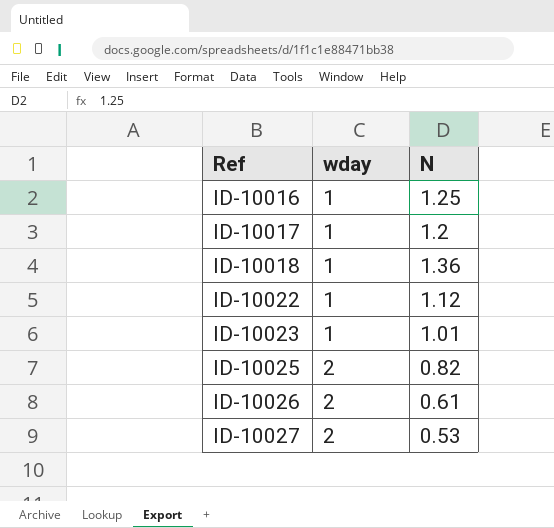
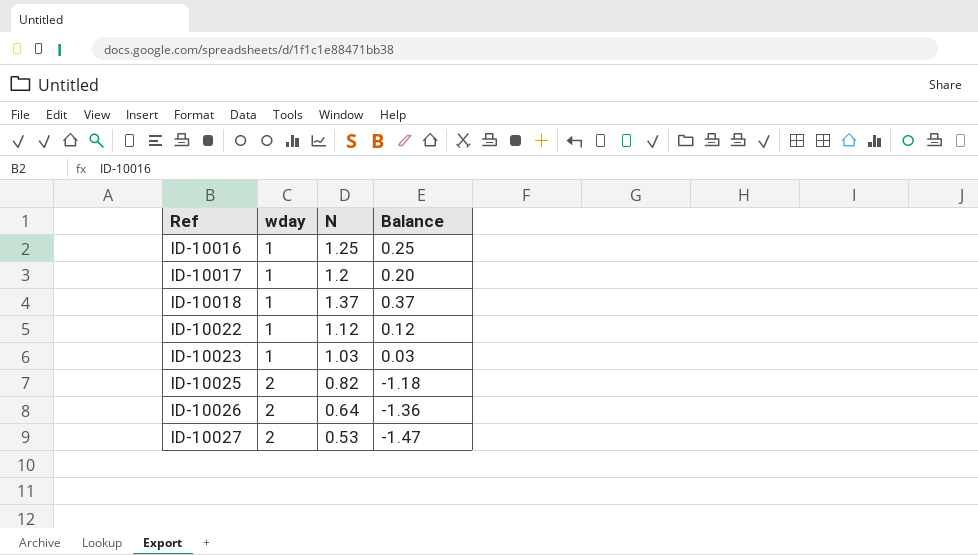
column Balance | formula: none -> [N] - [wday]
ID-10018 | N: 1.36 -> 1.37
ID-10023 | N: 1.01 -> 1.03
ID-10026 | N: 0.61 -> 0.64

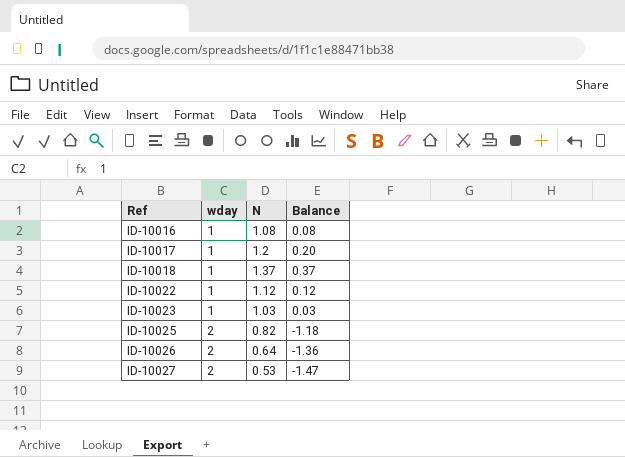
ID-10016 | N: 1.25 -> 1.08
ID-10016 | Balance: 0.25 -> 0.08

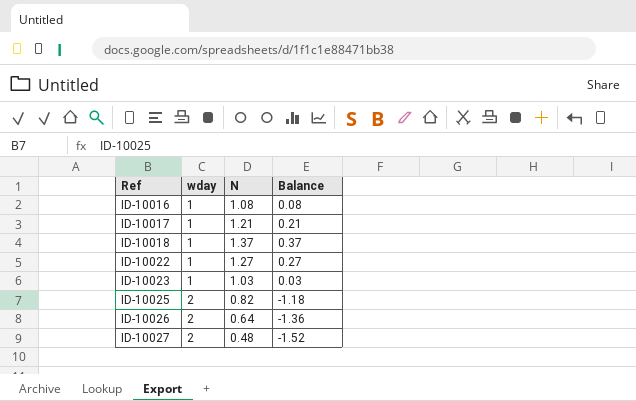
ID-10017 | N: 1.2 -> 1.21
ID-10017 | Balance: 0.20 -> 0.21
ID-10022 | N: 1.12 -> 1.27
ID-10022 | Balance: 0.12 -> 0.27
ID-10027 | N: 0.53 -> 0.48
ID-10027 | Balance: -1.47 -> -1.52

